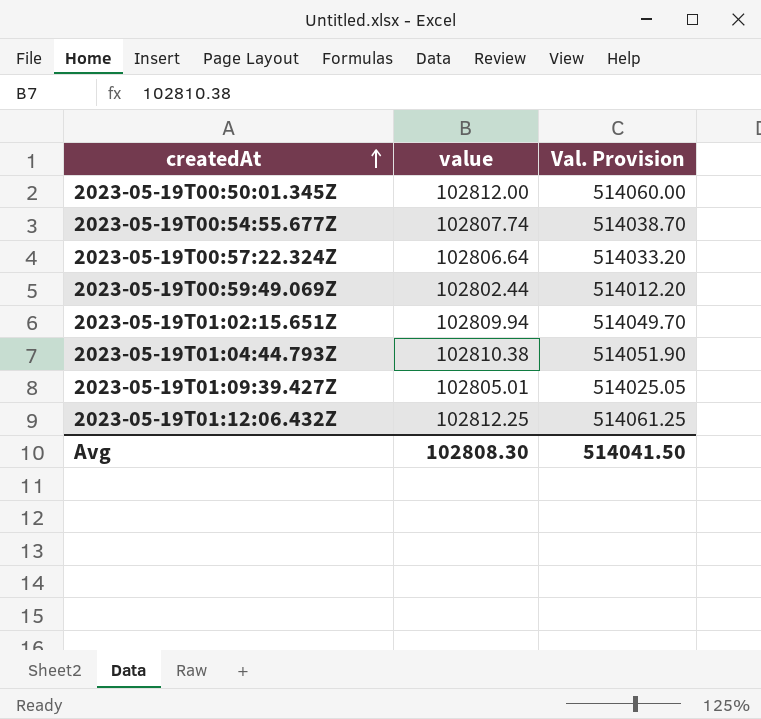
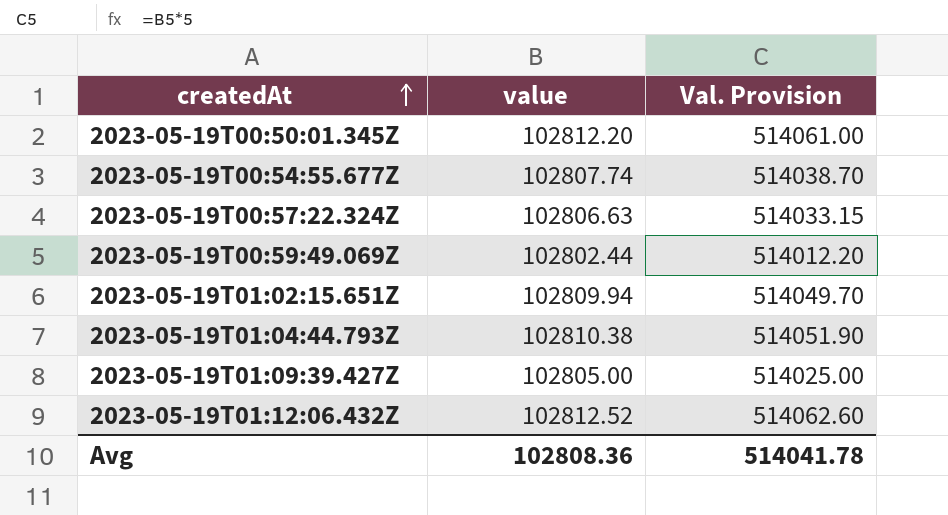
2023-05-19T00:50:01.345Z | value: 102812.00 -> 102812.20
2023-05-19T00:50:01.345Z | Val. Provision: 514060.00 -> 514061.00
2023-05-19T00:57:22.324Z | value: 102806.64 -> 102806.63
2023-05-19T00:57:22.324Z | Val. Provision: 514033.20 -> 514033.15
2023-05-19T01:09:39.427Z | value: 102805.01 -> 102805.00
2023-05-19T01:09:39.427Z | Val. Provision: 514025.05 -> 514025.00
2023-05-19T01:12:06.432Z | value: 102812.25 -> 102812.52
2023-05-19T01:12:06.432Z | Val. Provision: 514061.25 -> 514062.60
Avg | value: 102808.30 -> 102808.36
Avg | Val. Provision: 514041.50 -> 514041.78

